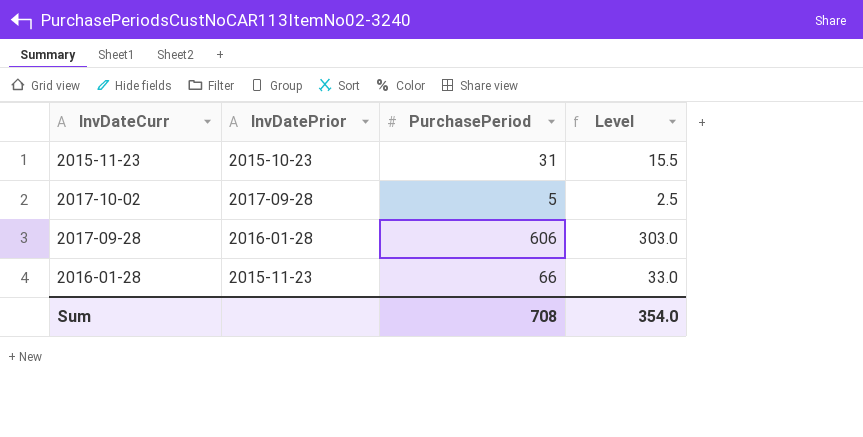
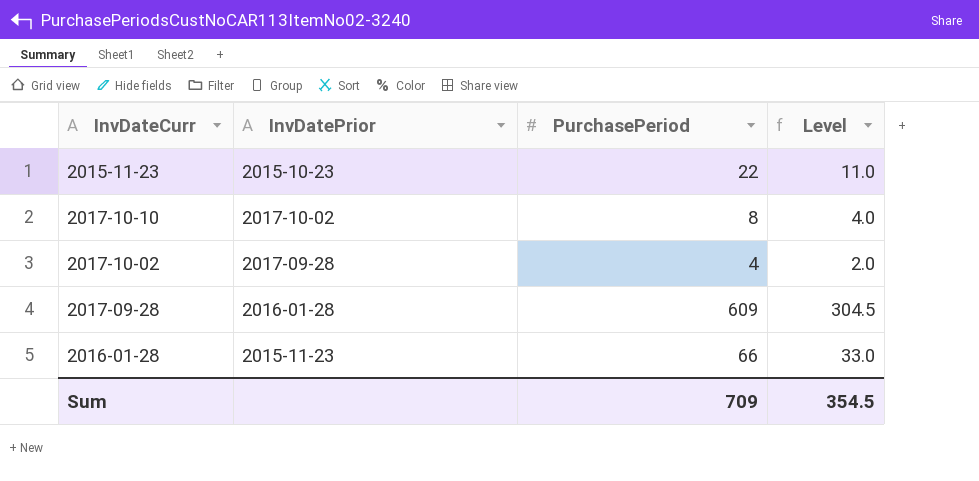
2015-11-23 | PurchasePeriod: 31 -> 22
2015-11-23 | Level: 15.5 -> 11.0
row 2017-10-10: none -> 2017-10-02 | 8 | 4.0
2017-10-02 | PurchasePeriod: 5 -> 4
2017-10-02 | Level: 2.5 -> 2.0
2017-09-28 | PurchasePeriod: 606 -> 609
2017-09-28 | Level: 303.0 -> 304.5
Sum | PurchasePeriod: 708 -> 709
Sum | Level: 354.0 -> 354.5

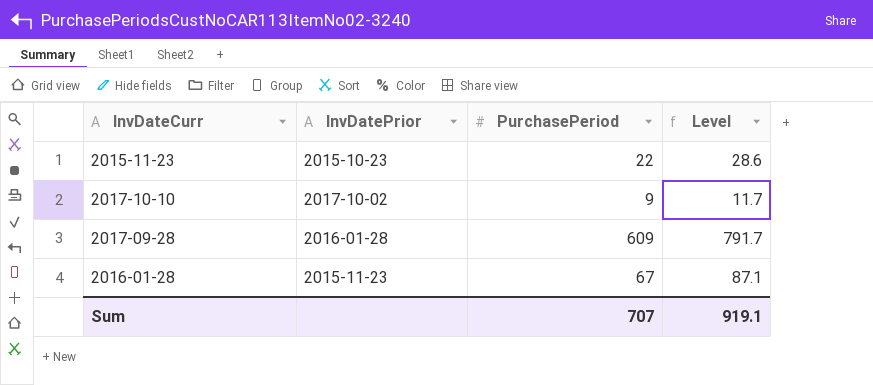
column Level | formula: [PurchasePeriod] * 0.5 -> [PurchasePeriod] * 1.3
row 2017-10-02: 2017-09-28 | 4 | 2.0 -> none
2017-10-10 | PurchasePeriod: 8 -> 9
2016-01-28 | PurchasePeriod: 66 -> 67
Sum | PurchasePeriod: 709 -> 707
Sum | Level: 354.5 -> 919.1

